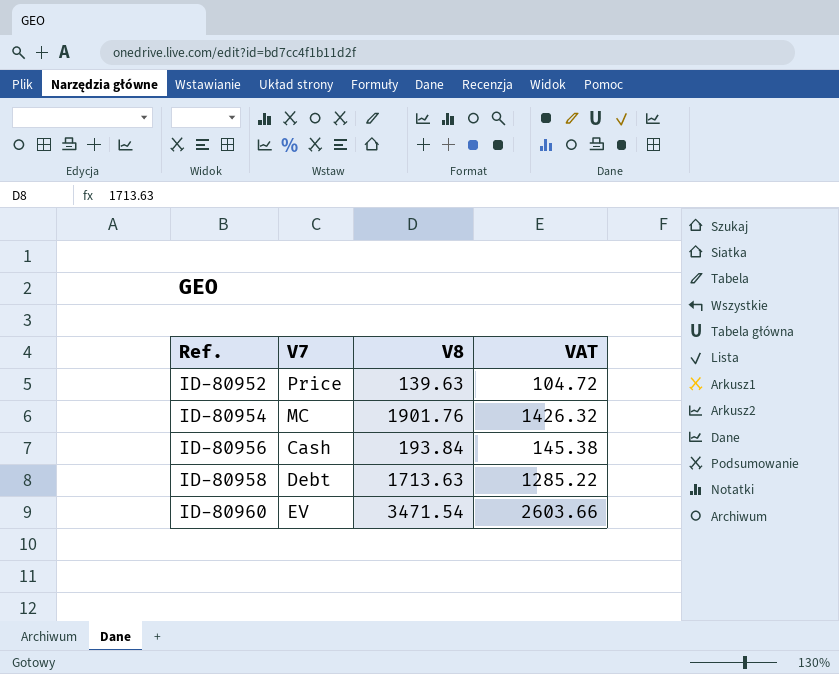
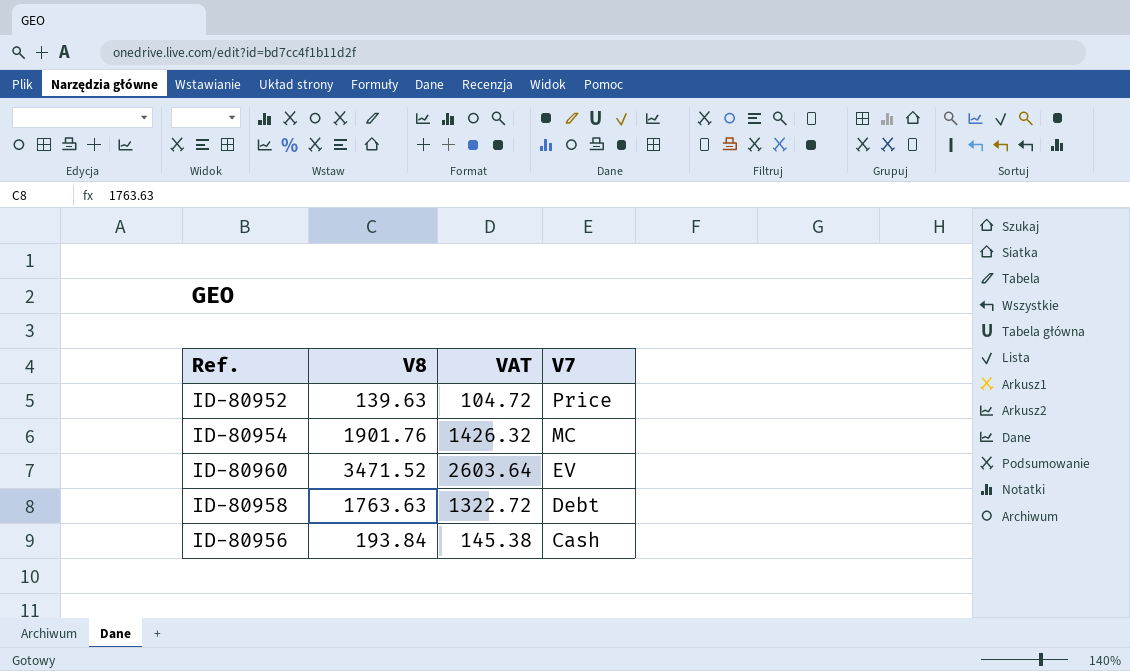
row order: Ref. ascending -> V7 descending
column V7 | position: 2 -> 4
ID-80960 | V8: 3471.54 -> 3471.52
ID-80960 | VAT: 2603.66 -> 2603.64
ID-80958 | V8: 1713.63 -> 1763.63
ID-80958 | VAT: 1285.22 -> 1322.72

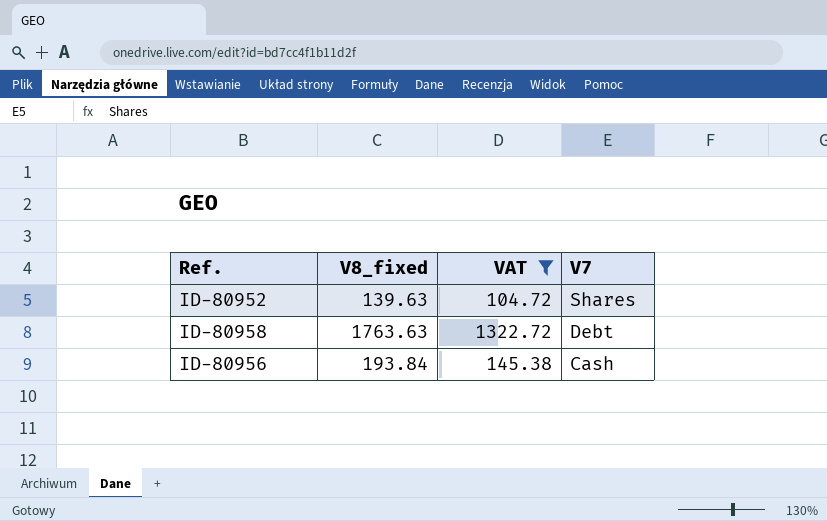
filter: none -> VAT <= 1322.72
column name: V8 -> V8_fixed
ID-80952 | V7: Price -> Shares

